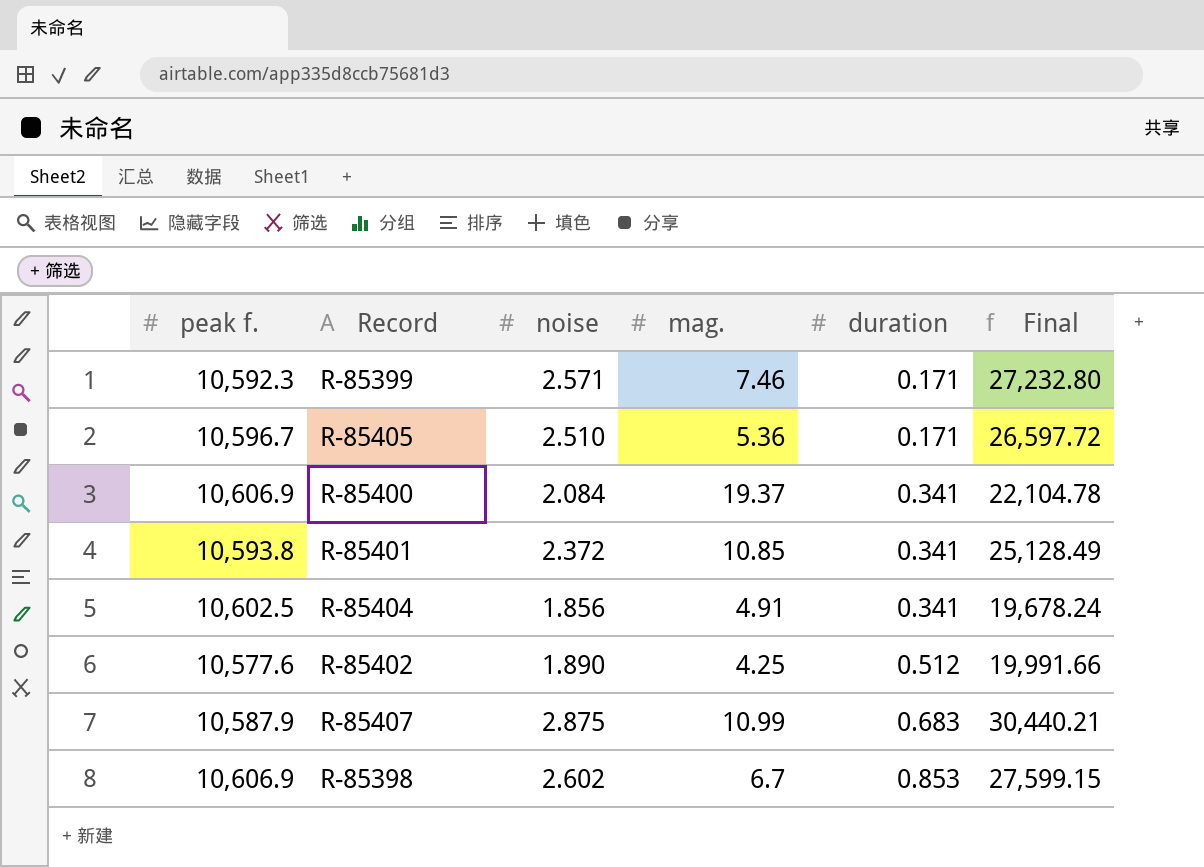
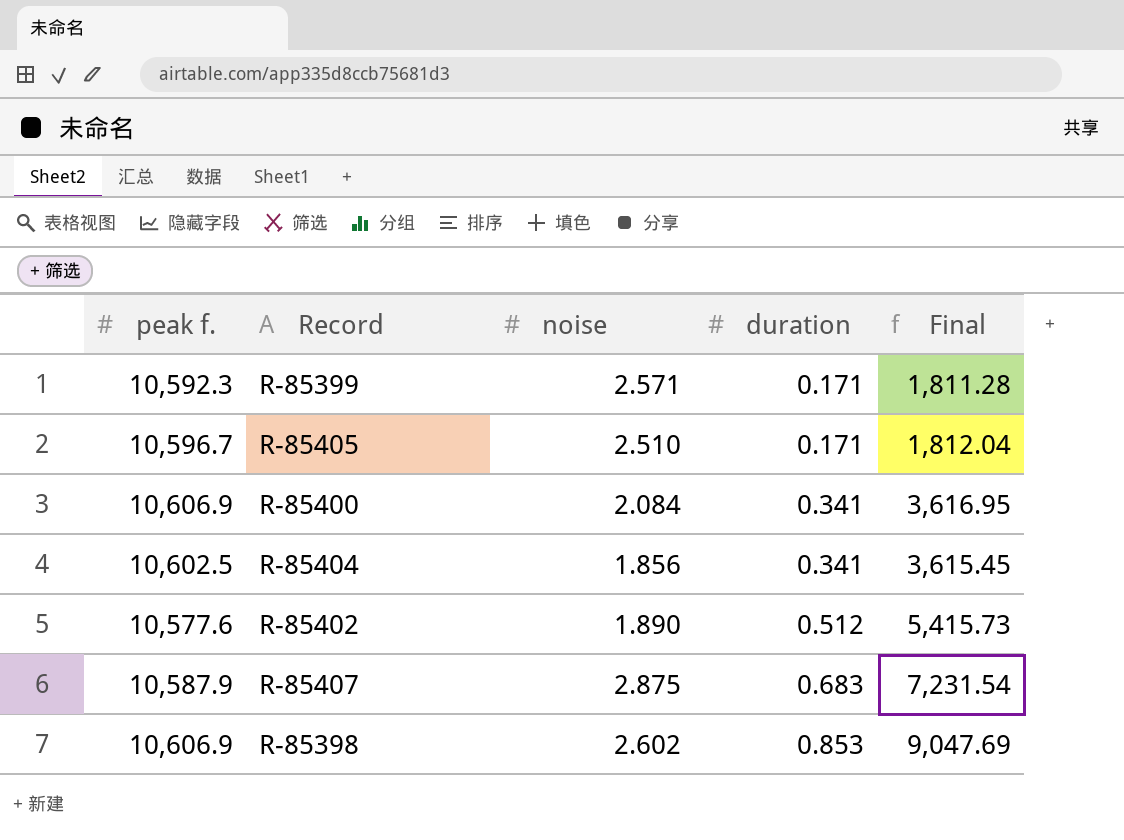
column mag. | position: 4 -> none
column Final | formula: [peak f.] * [noise] -> [peak f.] * [duration]
row R-85401: 10,593.8 | 2.372 | 10.85 | 0.341 | 25,128.49 -> none

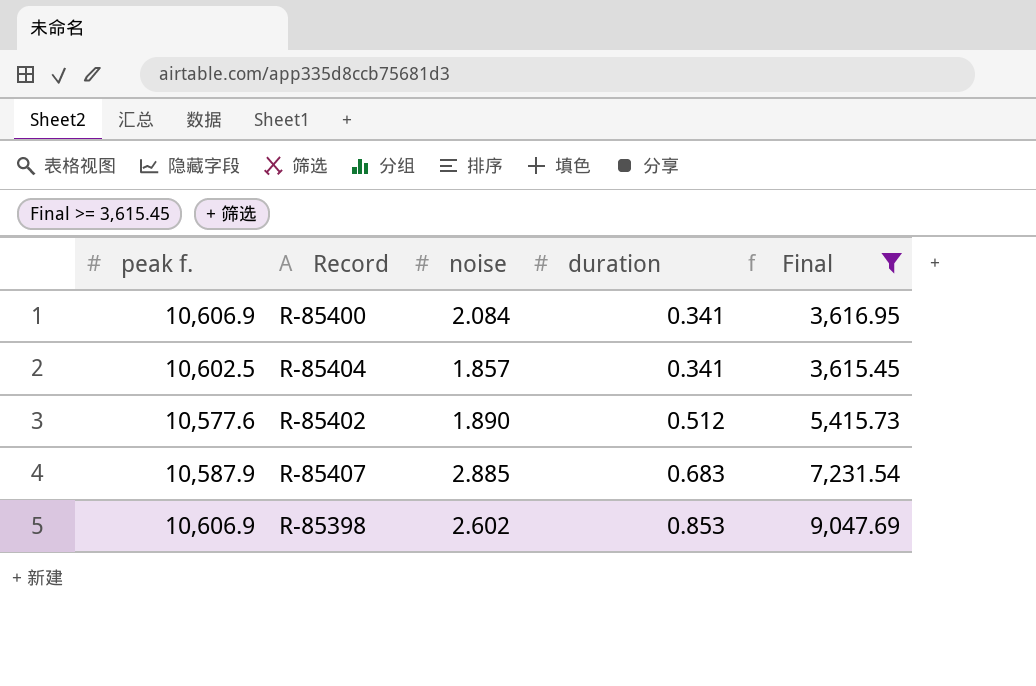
filter: none -> Final >= 3,615.45
R-85404 | noise: 1.856 -> 1.857
R-85407 | noise: 2.875 -> 2.885

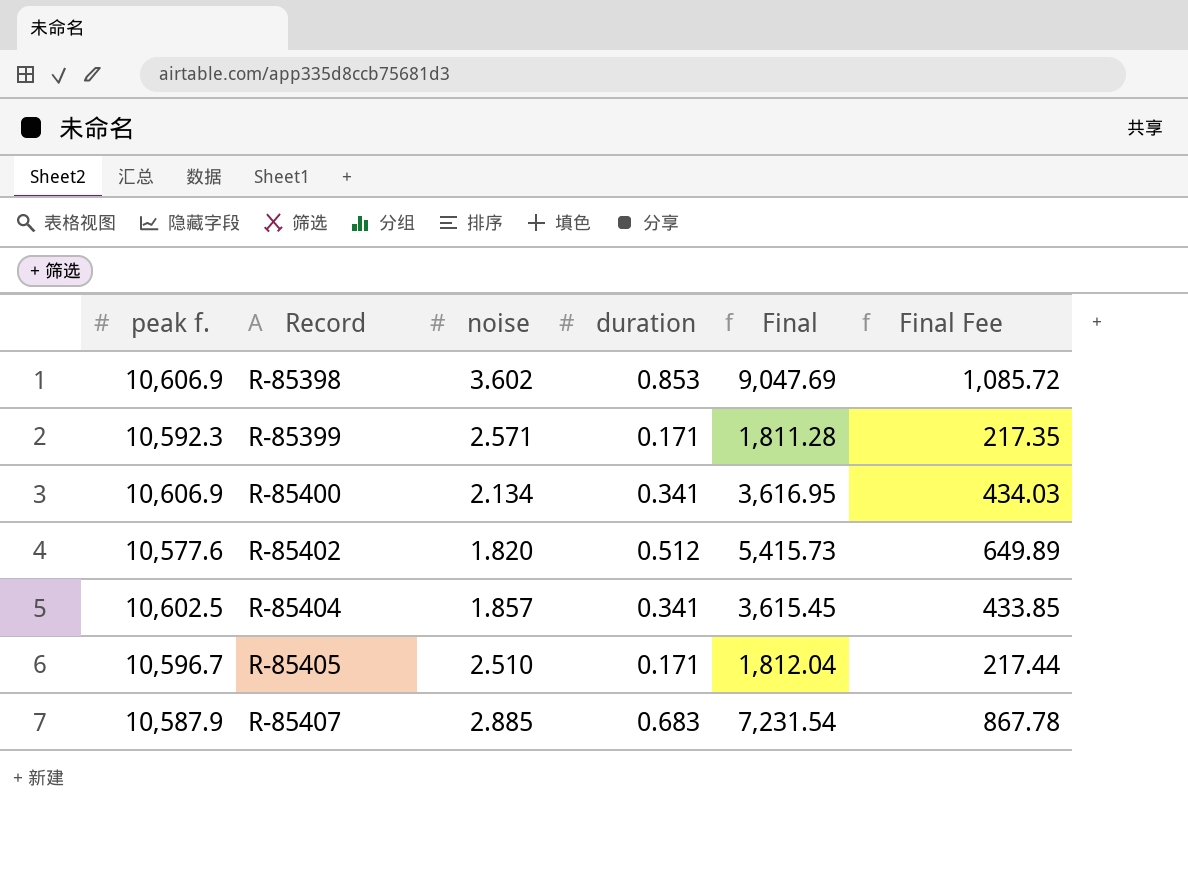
filter: Final >= 3,615.45 -> none
row order: duration ascending -> Record ascending
column Final Fee | formula: none -> [Final] * 0.12
R-85398 | noise: 2.602 -> 3.602
R-85400 | noise: 2.084 -> 2.134
R-85402 | noise: 1.890 -> 1.820

